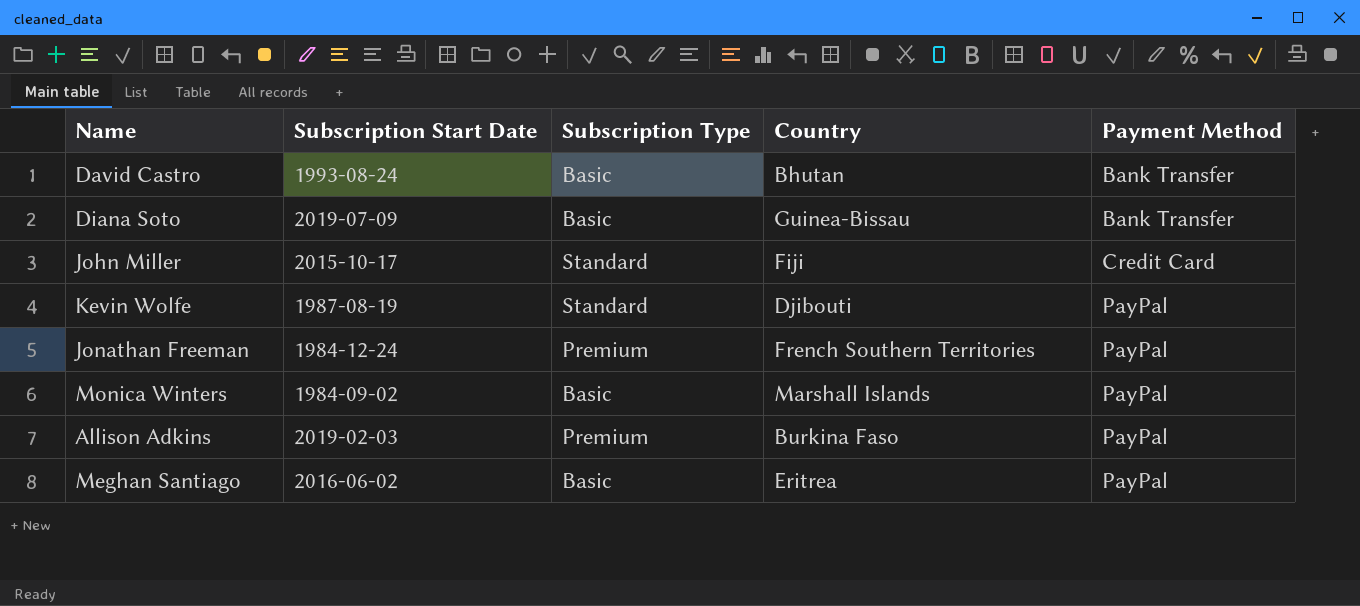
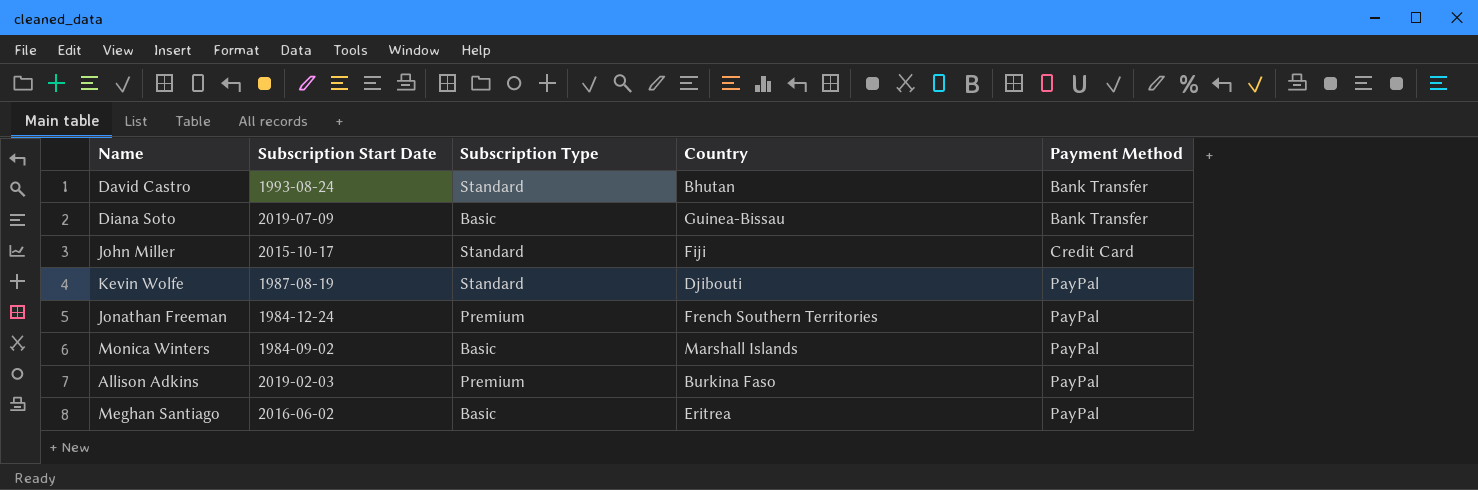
David Castro | Subscription Type: Basic -> Standard

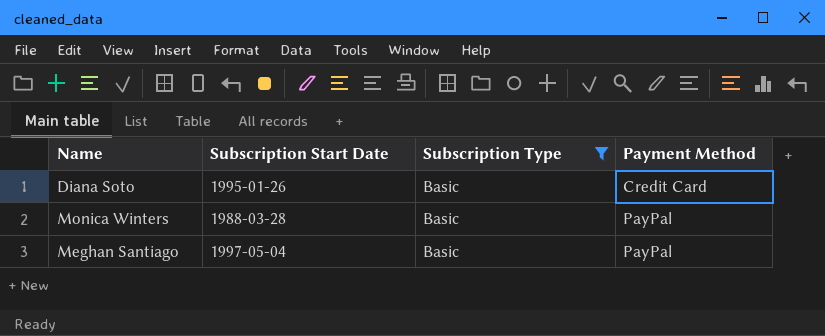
filter: none -> Subscription Type = Basic
column Country | position: 4 -> none
Diana Soto | Subscription Start Date: 2019-07-09 -> 1995-01-26
Diana Soto | Payment Method: Bank Transfer -> Credit Card
Monica Winters | Subscription Start Date: 1984-09-02 -> 1988-03-28
Meghan Santiago | Subscription Start Date: 2016-06-02 -> 1997-05-04

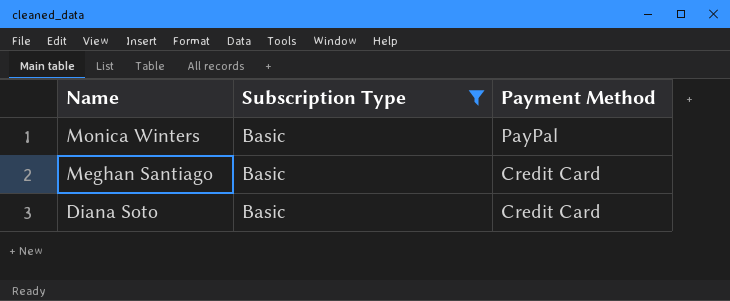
row order: Payment Method ascending -> Name descending
column Subscription Start Date | position: 2 -> none
Meghan Santiago | Payment Method: PayPal -> Credit Card

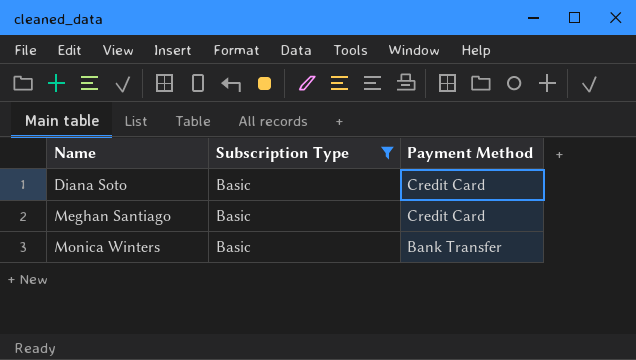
row order: Name descending -> Name ascending
Monica Winters | Payment Method: PayPal -> Bank Transfer

